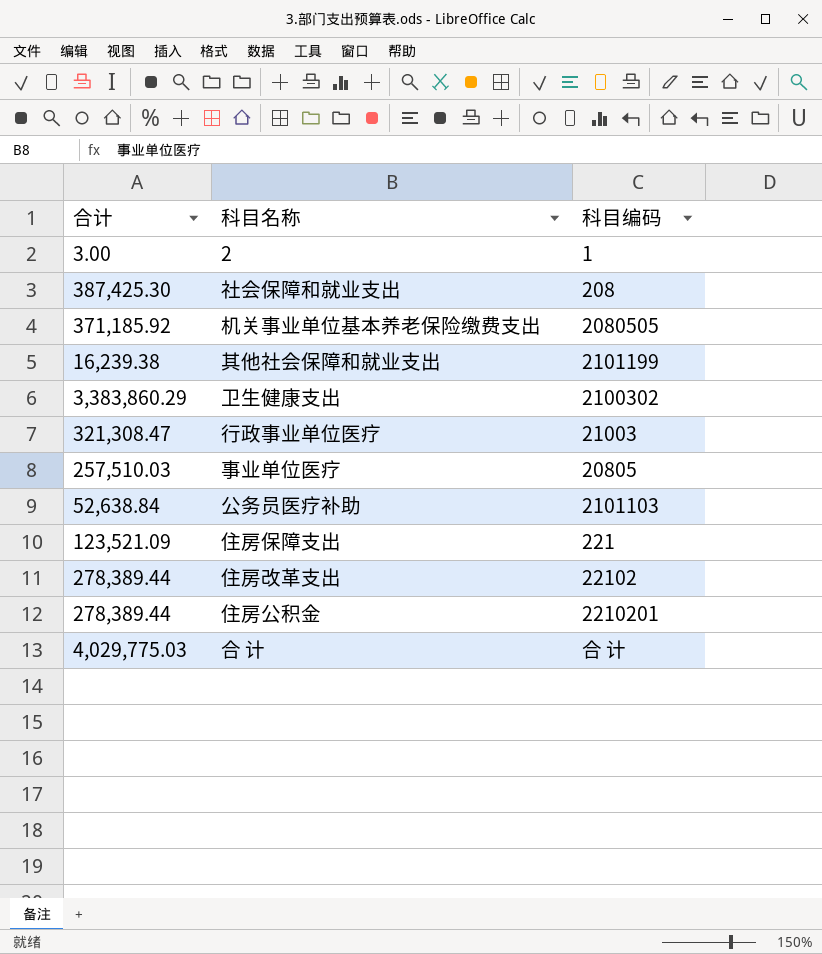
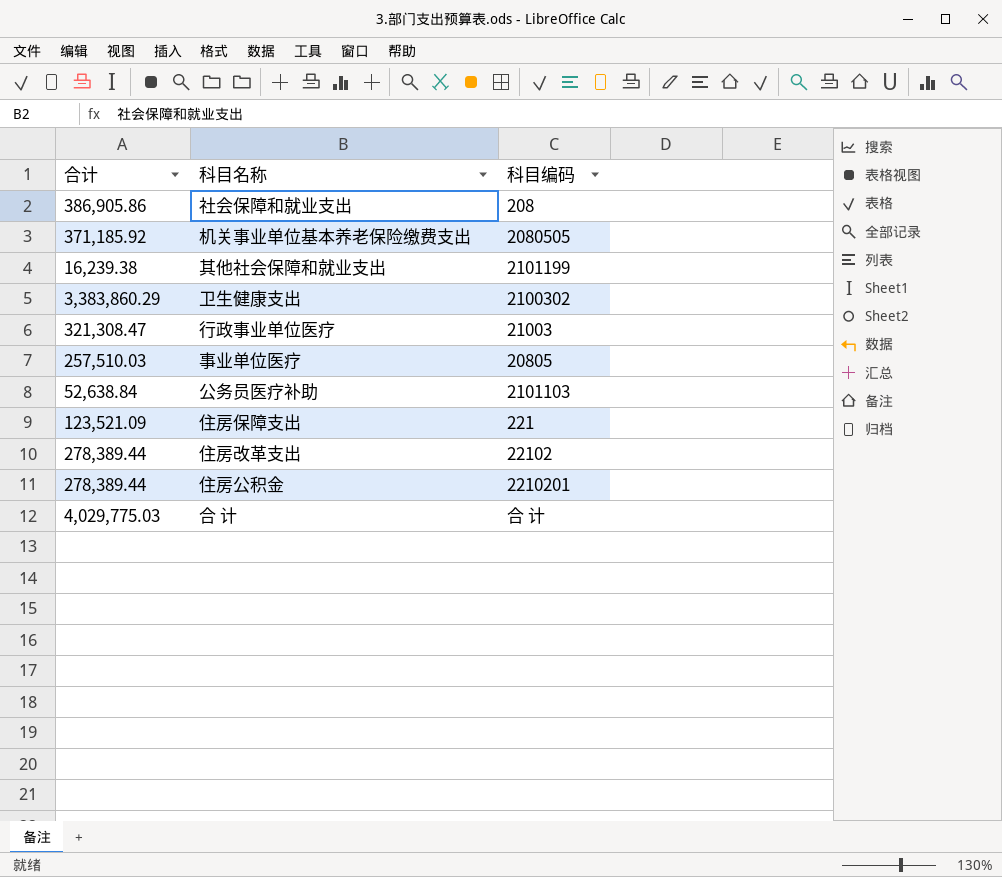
row 2: 3.00 | 1 -> none
社会保障和就业支出 | 合计: 387,425.30 -> 386,905.86

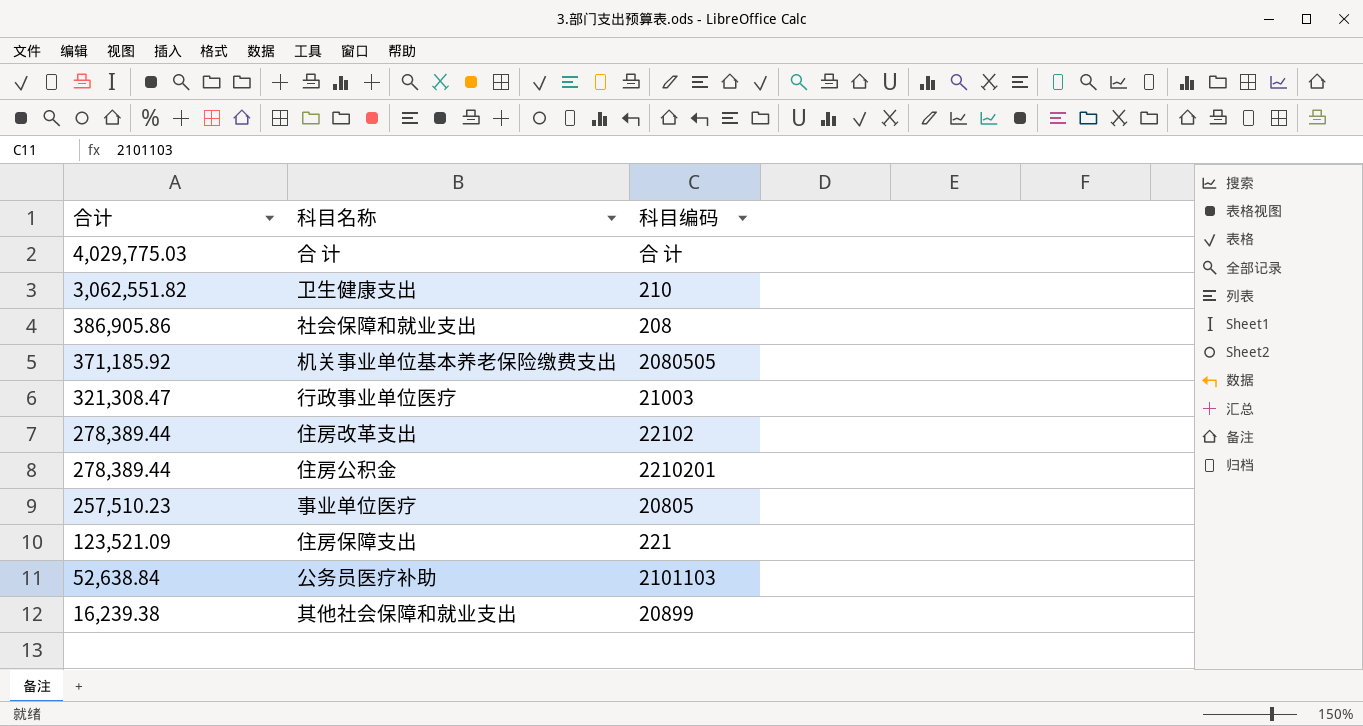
row order: none -> 合计 descending
卫生健康支出 | 合计: 3,383,860.29 -> 3,062,551.82
卫生健康支出 | 科目编码: 2100302 -> 210
事业单位医疗 | 合计: 257,510.03 -> 257,510.23
其他社会保障和就业支出 | 科目编码: 2101199 -> 20899

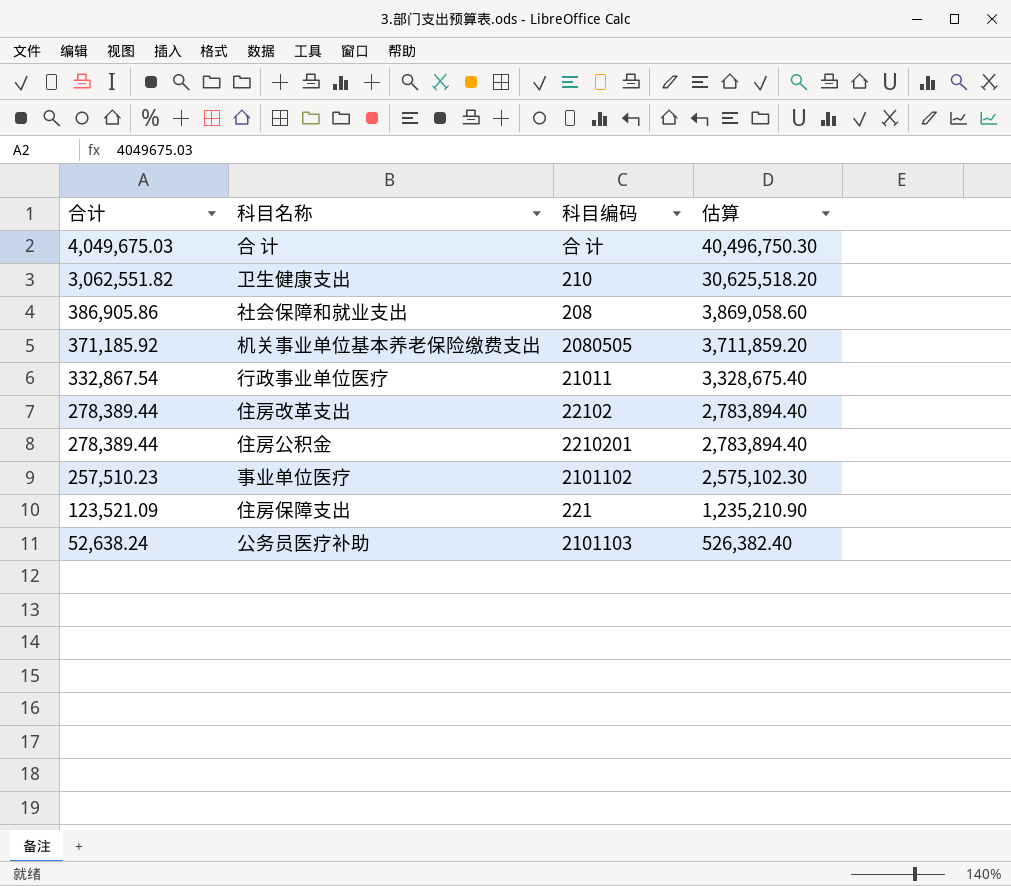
column 估算 | formula: none -> [合计] * 10
row 其他社会保障和就业支出: 16,239.38 | 20899 -> none
合 计 | 合计: 4,029,775.03 -> 4,049,675.03
行政事业单位医疗 | 合计: 321,308.47 -> 332,867.54
行政事业单位医疗 | 科目编码: 21003 -> 21011
事业单位医疗 | 科目编码: 20805 -> 2101102
公务员医疗补助 | 合计: 52,638.84 -> 52,638.24

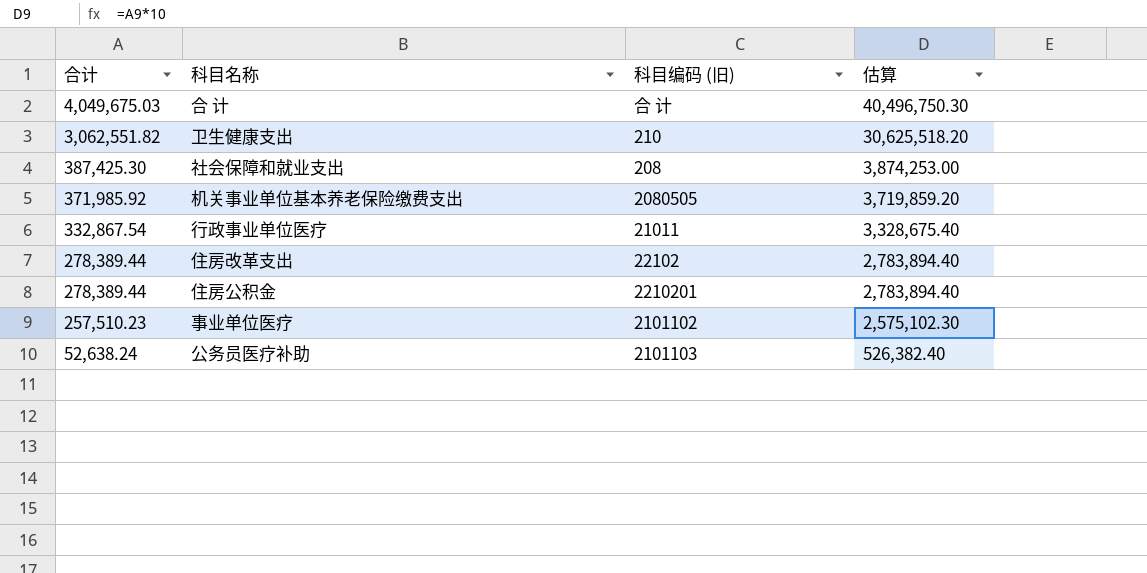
column name: 科目编码 -> 科目编码 (旧)
row 住房保障支出: 123,521.09 | 221 | 1,235,210.90 -> none
社会保障和就业支出 | 合计: 386,905.86 -> 387,425.30
社会保障和就业支出 | 估算: 3,869,058.60 -> 3,874,253.00
机关事业单位基本养老保险缴费支出 | 合计: 371,185.92 -> 371,985.92
机关事业单位基本养老保险缴费支出 | 估算: 3,711,859.20 -> 3,719,859.20

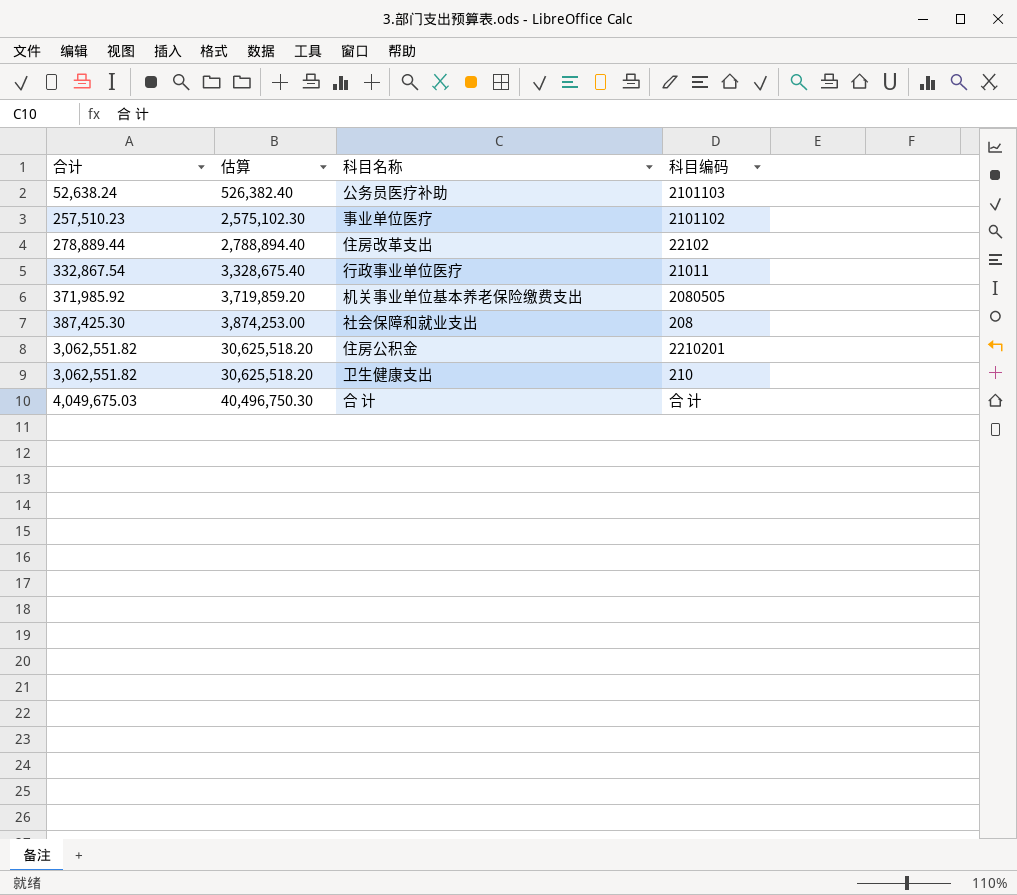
row order: 合计 descending -> 合计 ascending
column 估算 | position: 4 -> 2
column name: 科目编码 (旧) -> 科目编码
住房改革支出 | 合计: 278,389.44 -> 278,889.44
住房改革支出 | 估算: 2,783,894.40 -> 2,788,894.40
住房公积金 | 合计: 278,389.44 -> 3,062,551.82
住房公积金 | 估算: 2,783,894.40 -> 30,625,518.20

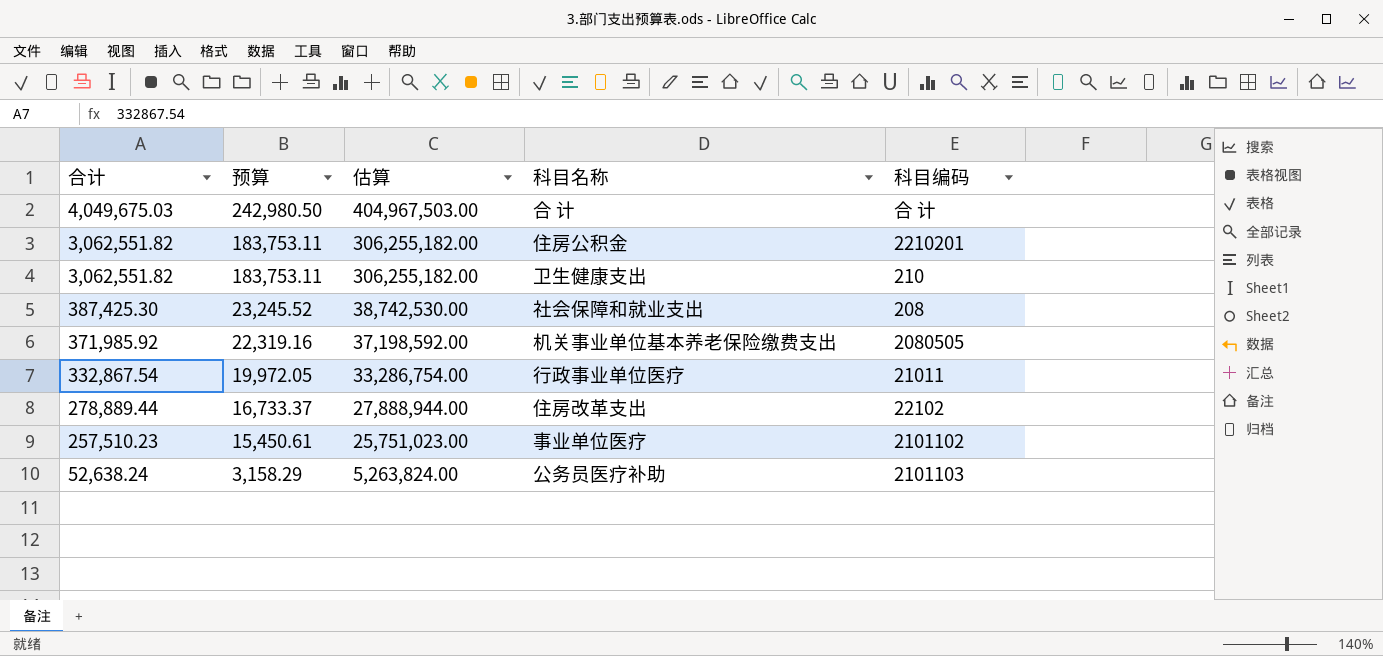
row order: 合计 ascending -> 合计 descending
column 预算 | formula: none -> [合计] * 0.06
column 估算 | formula: [合计] * 10 -> [合计] * 100

